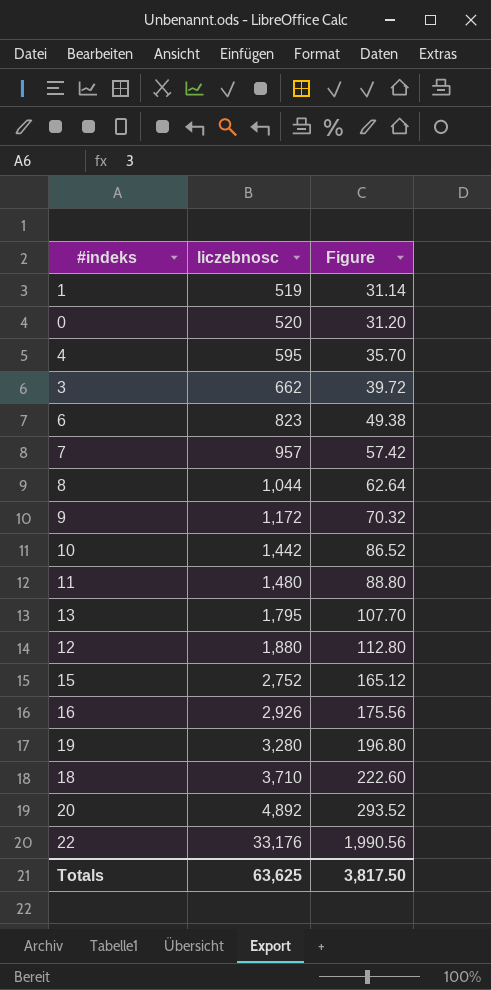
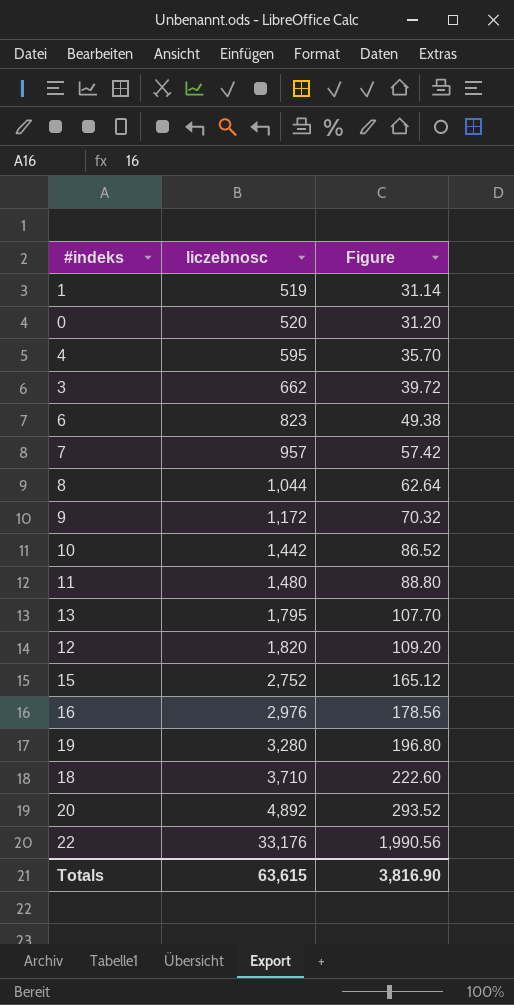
12 | liczebnosc: 1,880 -> 1,820
12 | Figure: 112.80 -> 109.20
16 | liczebnosc: 2,926 -> 2,976
16 | Figure: 175.56 -> 178.56
Totals | liczebnosc: 63,625 -> 63,615
Totals | Figure: 3,817.50 -> 3,816.90

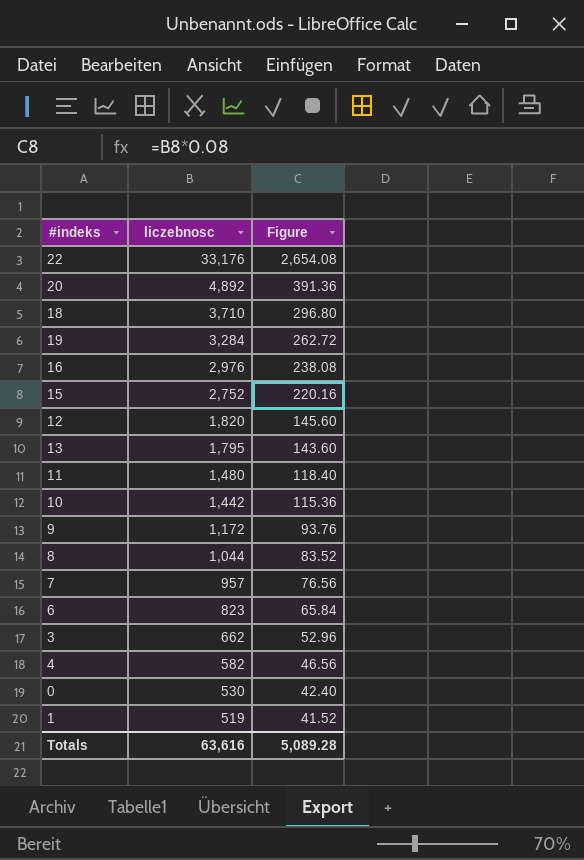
row order: liczebnosc ascending -> liczebnosc descending
column Figure | formula: [liczebnosc] * 0.06 -> [liczebnosc] * 0.08
19 | liczebnosc: 3,280 -> 3,284
4 | liczebnosc: 595 -> 582
0 | liczebnosc: 520 -> 530
Totals | liczebnosc: 63,615 -> 63,616
Totals | Figure: 3,816.90 -> 5,089.28

